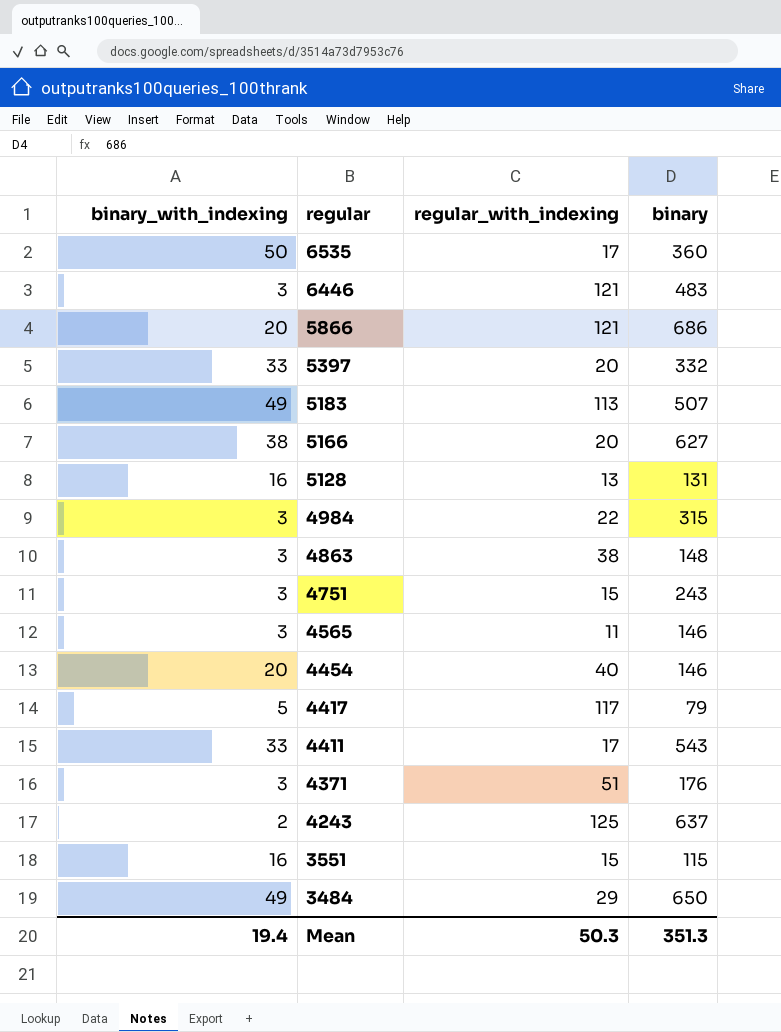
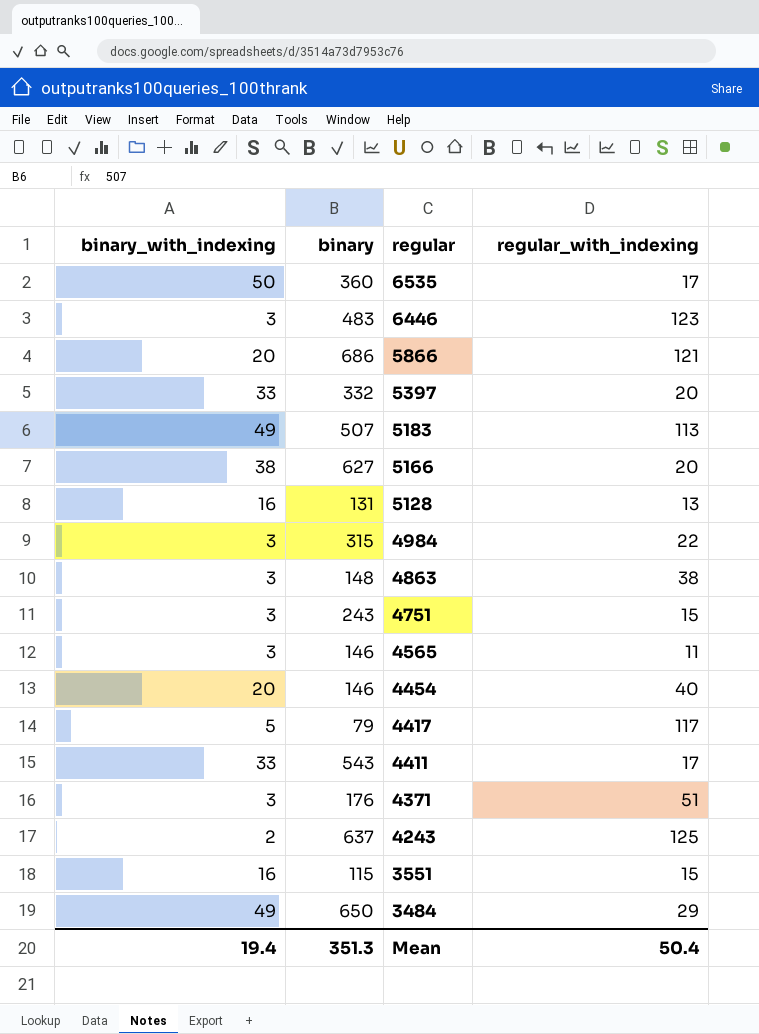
column binary | position: 4 -> 2
6446 | regular_with_indexing: 121 -> 123
Mean | regular_with_indexing: 50.3 -> 50.4

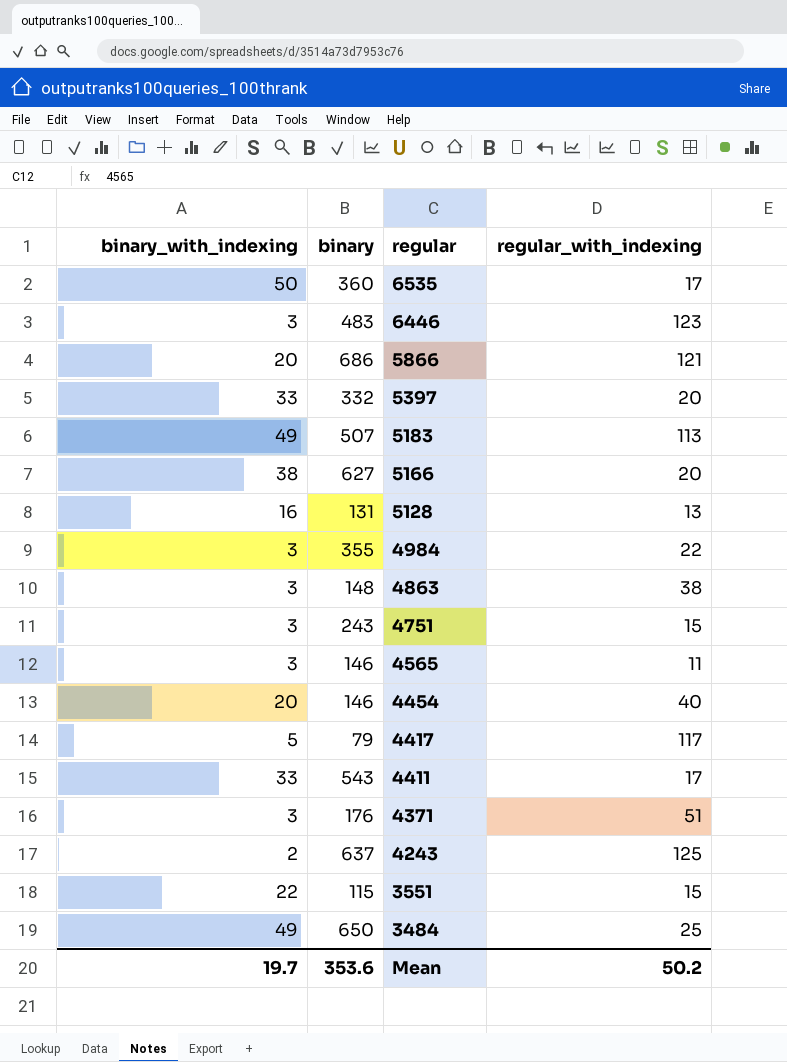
4984 | binary: 315 -> 355
3551 | binary_with_indexing: 16 -> 22
3484 | regular_with_indexing: 29 -> 25
Mean | binary_with_indexing: 19.4 -> 19.7
Mean | binary: 351.3 -> 353.6
Mean | regular_with_indexing: 50.4 -> 50.2

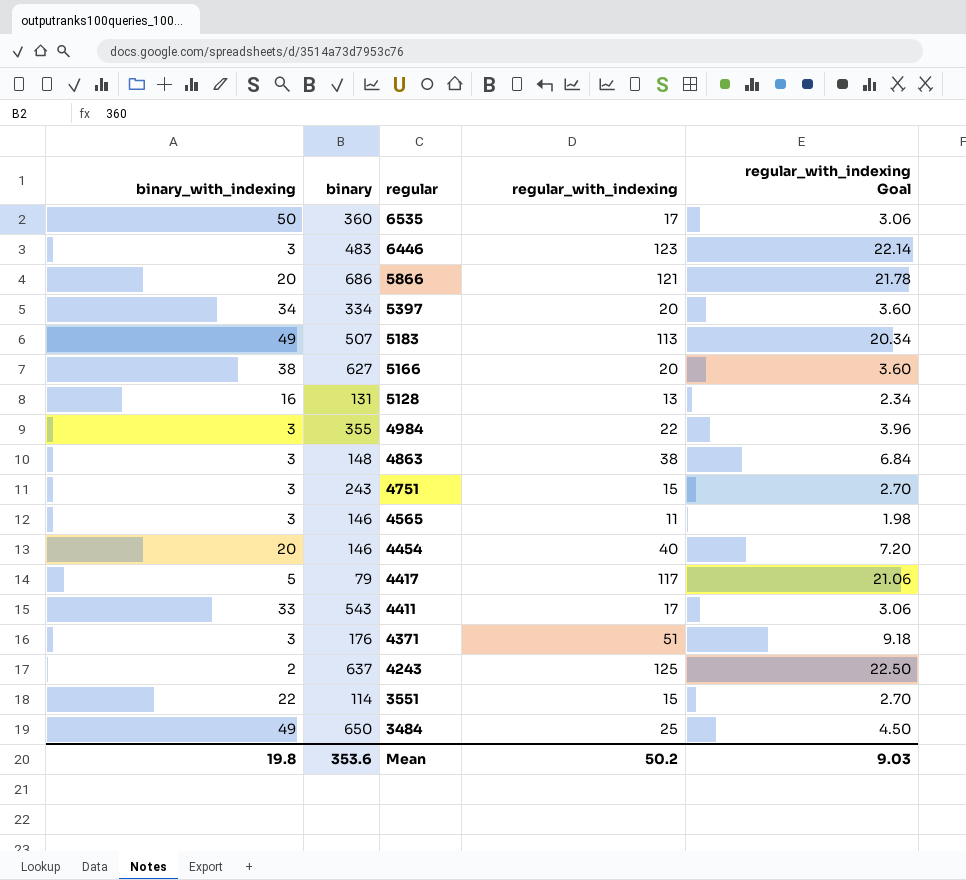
column regular_with_indexing Goal | formula: none -> [regular_with_indexing] * 0.18
5397 | binary_with_indexing: 33 -> 34
5397 | binary: 332 -> 334
3551 | binary: 115 -> 114
Mean | binary_with_indexing: 19.7 -> 19.8

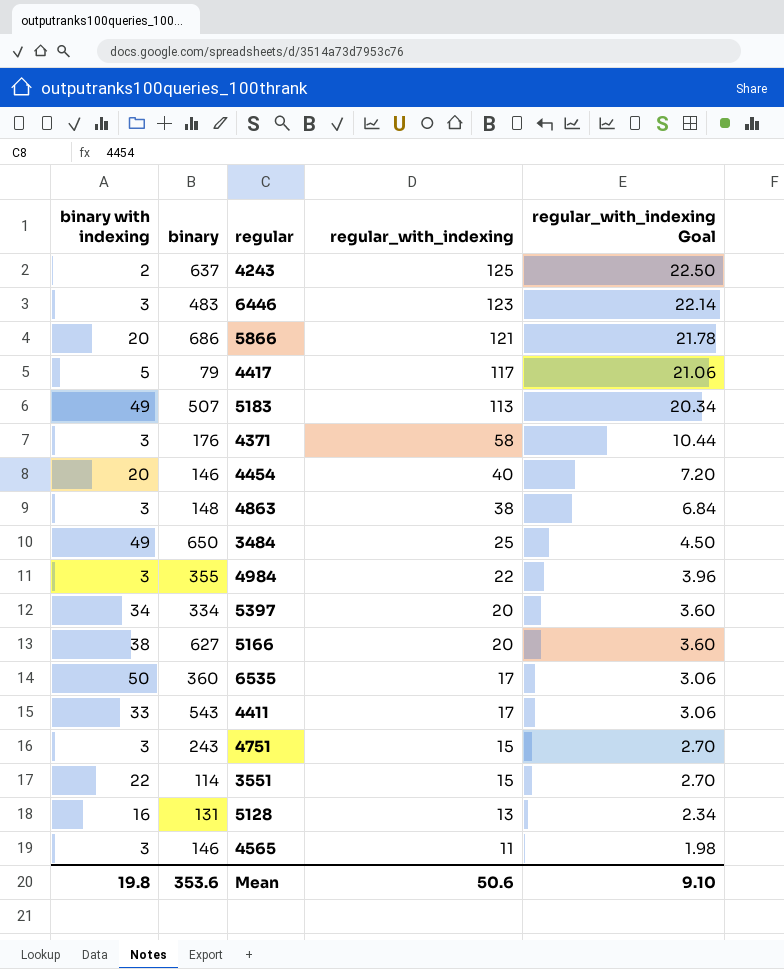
row order: regular descending -> regular_with_indexing descending
column name: binary_with_indexing -> binary with indexing
4371 | regular_with_indexing: 51 -> 58
4371 | regular_with_indexing Goal: 9.18 -> 10.44
Mean | regular_with_indexing: 50.2 -> 50.6
Mean | regular_with_indexing Goal: 9.03 -> 9.10

